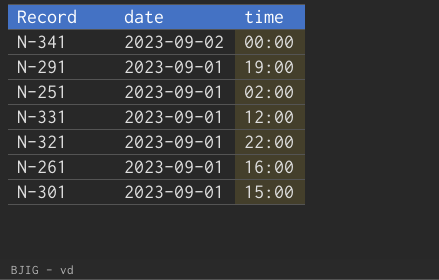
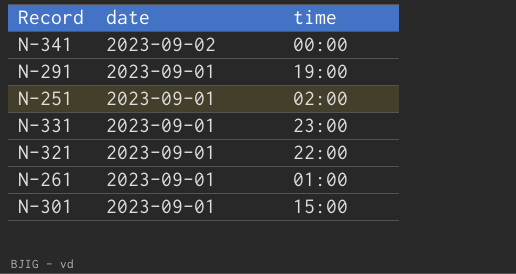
N-331 | time: 12:00 -> 23:00
N-261 | time: 16:00 -> 01:00

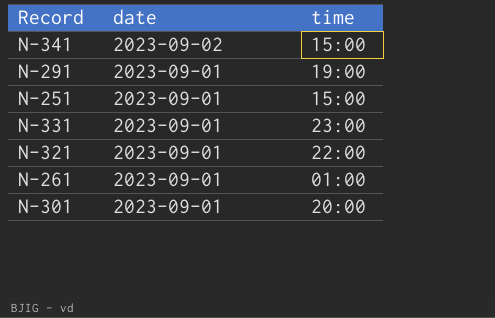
N-341 | time: 00:00 -> 15:00
N-251 | time: 02:00 -> 15:00
N-301 | time: 15:00 -> 20:00

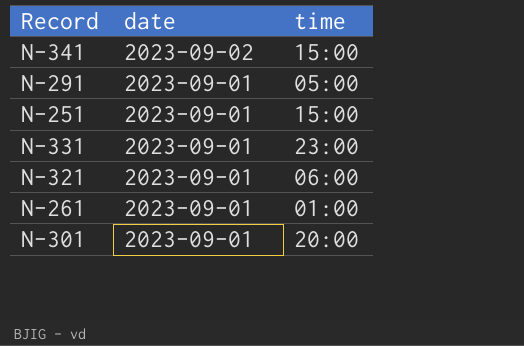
N-291 | time: 19:00 -> 05:00
N-321 | time: 22:00 -> 06:00

